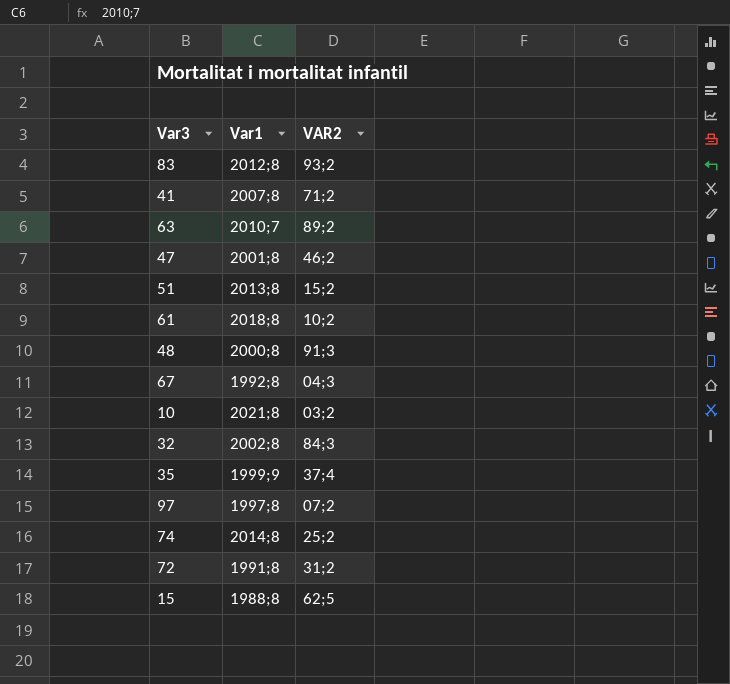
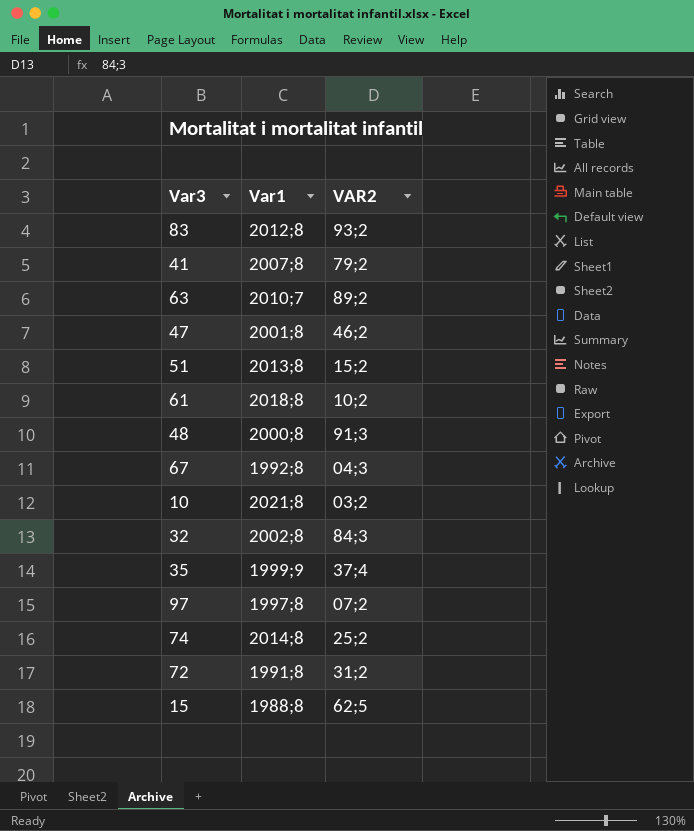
41 | VAR2: 71;2 -> 79;2

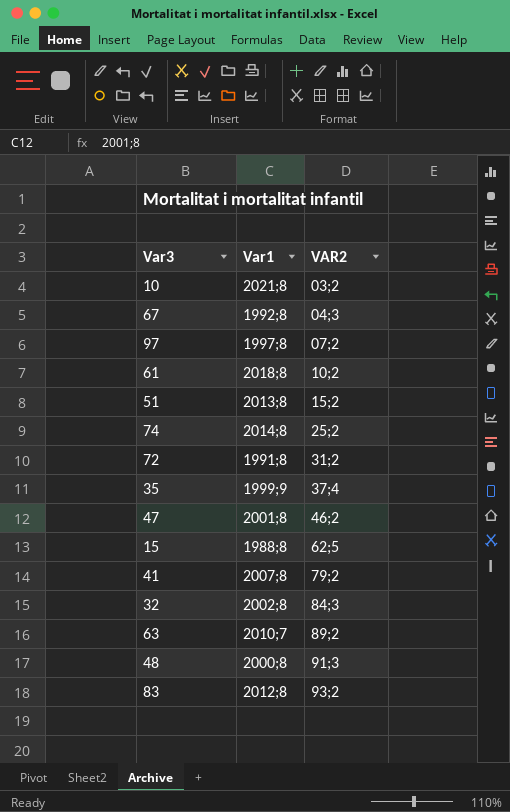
row order: none -> VAR2 ascending

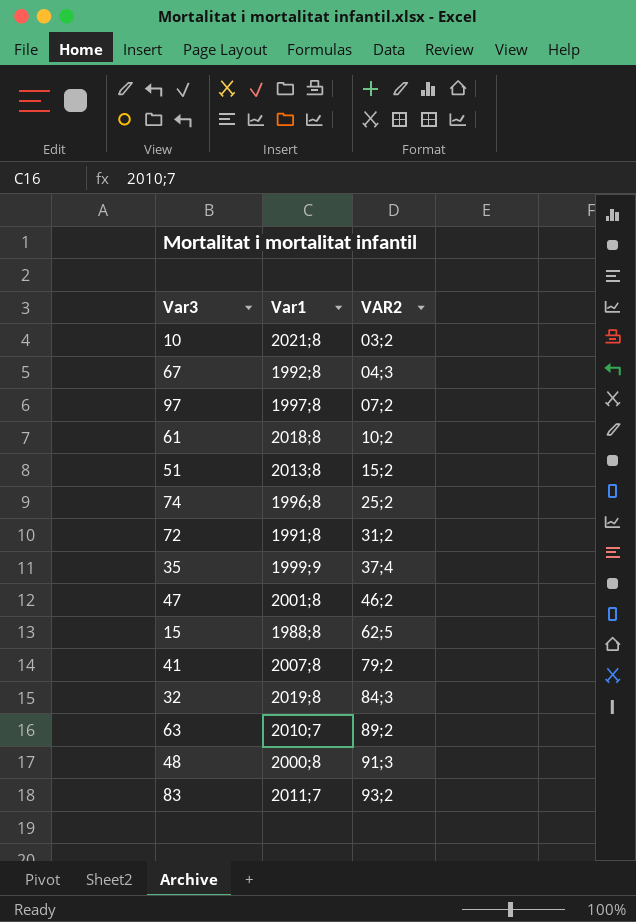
74 | Var1: 2014;8 -> 1996;8
32 | Var1: 2002;8 -> 2019;8
83 | Var1: 2012;8 -> 2011;7

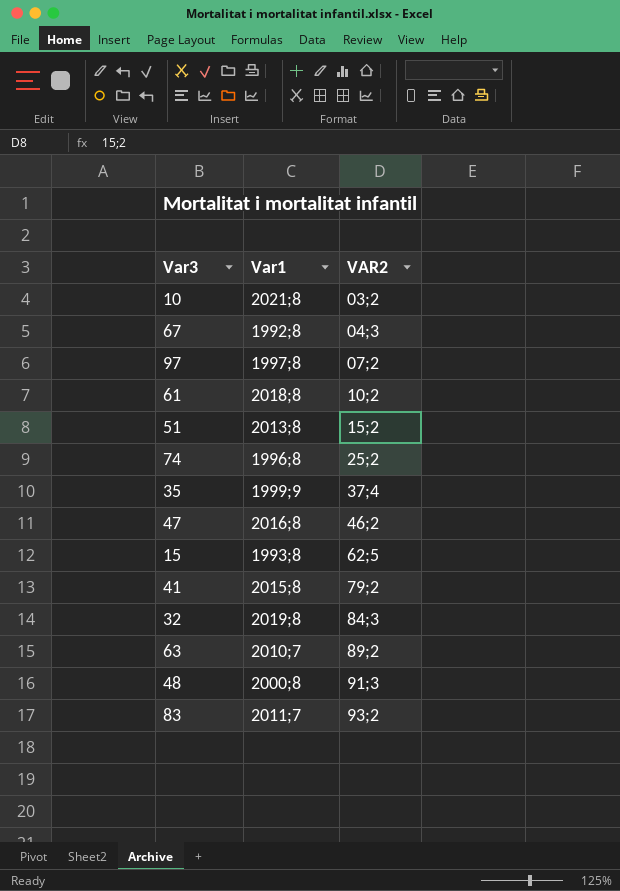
row 72: 1991;8 | 31;2 -> none
47 | Var1: 2001;8 -> 2016;8
15 | Var1: 1988;8 -> 1993;8
41 | Var1: 2007;8 -> 2015;8

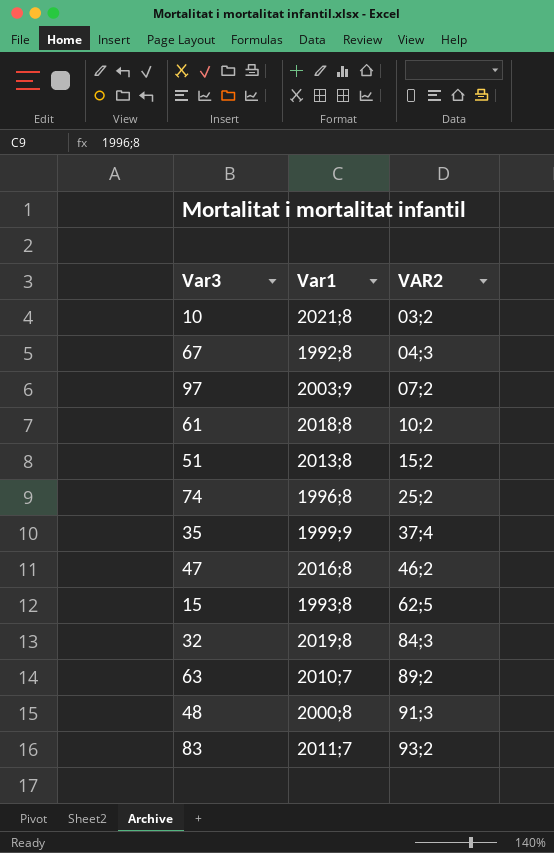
row 41: 2015;8 | 79;2 -> none
97 | Var1: 1997;8 -> 2003;9

